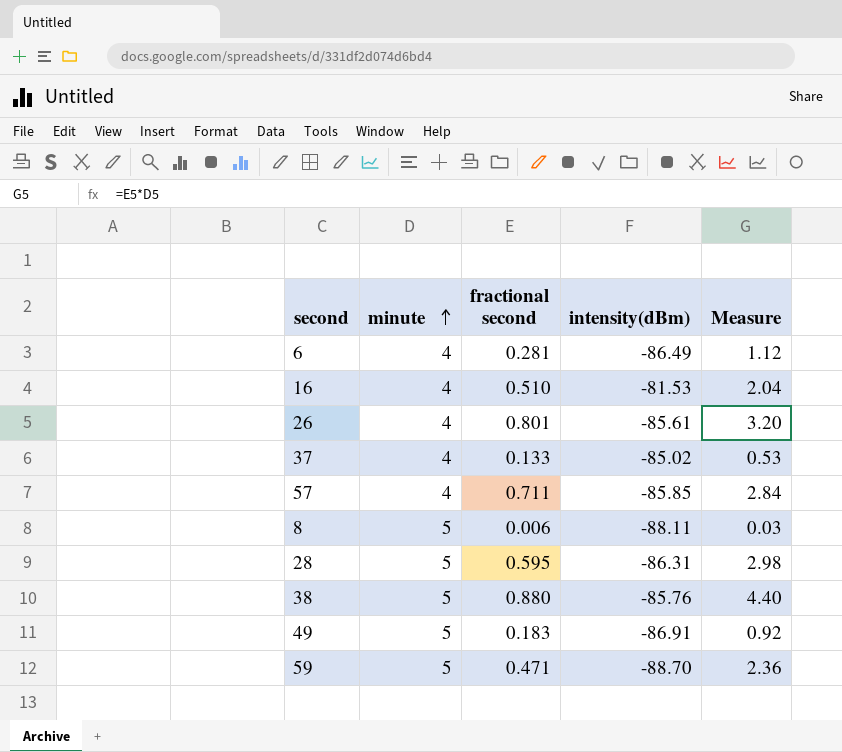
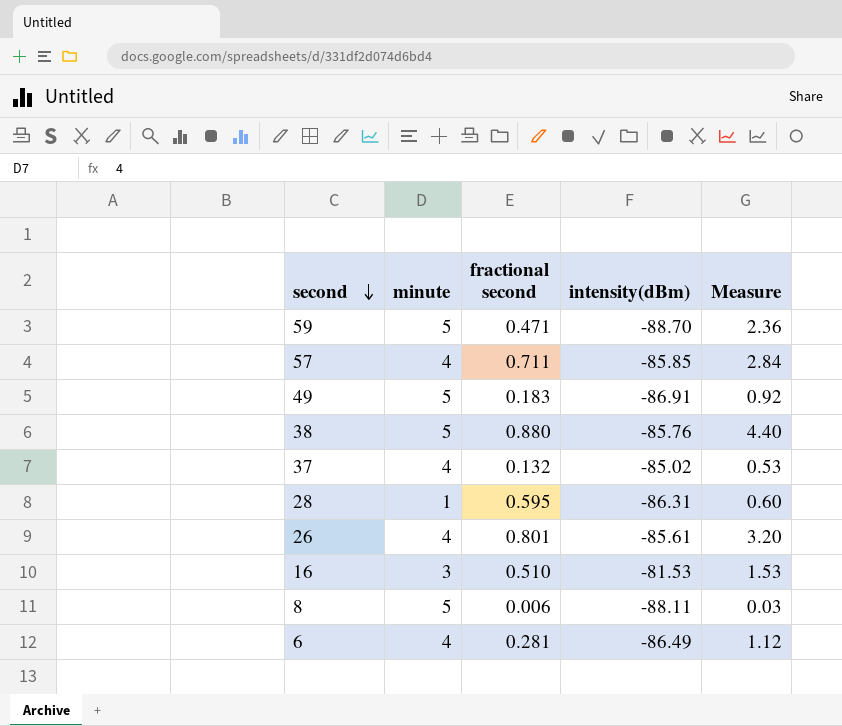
row order: minute ascending -> second descending
37 | fractional second: 0.133 -> 0.132
28 | minute: 5 -> 1
28 | Measure: 2.98 -> 0.60
16 | minute: 4 -> 3
16 | Measure: 2.04 -> 1.53

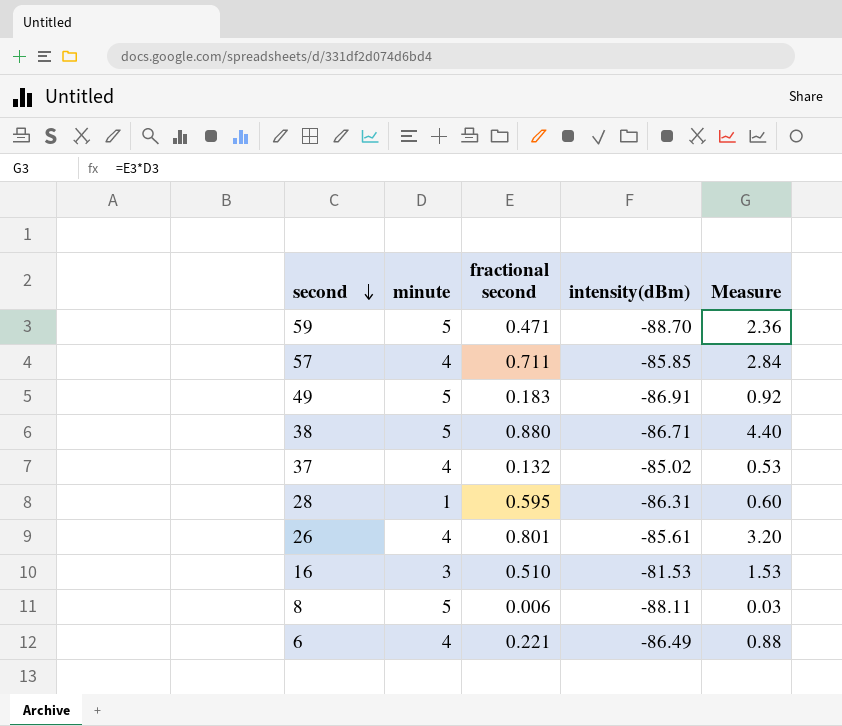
38 | intensity(dBm): -85.76 -> -86.71
6 | fractional second: 0.281 -> 0.221
6 | Measure: 1.12 -> 0.88

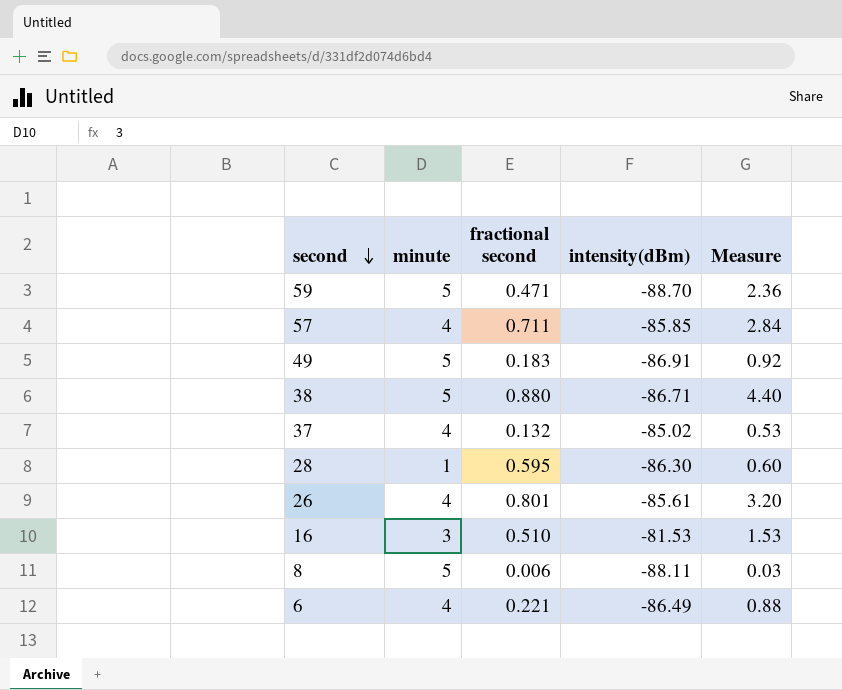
28 | intensity(dBm): -86.31 -> -86.30

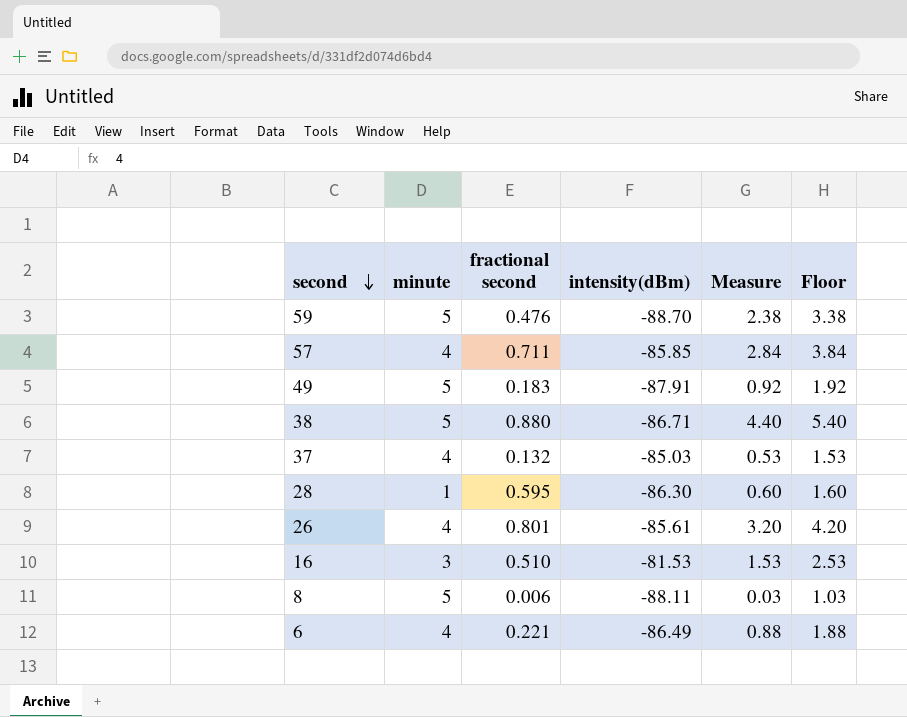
column Floor | formula: none -> [Measure] + 1
59 | fractional second: 0.471 -> 0.476
59 | Measure: 2.36 -> 2.38
49 | intensity(dBm): -86.91 -> -87.91
37 | intensity(dBm): -85.02 -> -85.03

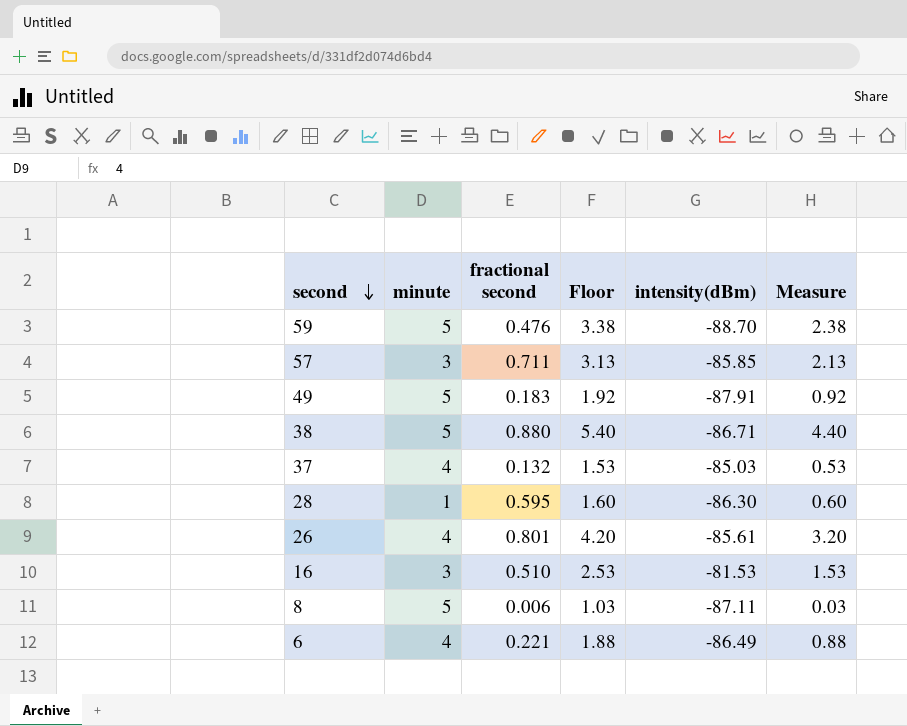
column Floor | position: 6 -> 4
57 | minute: 4 -> 3
57 | Floor: 3.84 -> 3.13
57 | Measure: 2.84 -> 2.13
8 | intensity(dBm): -88.11 -> -87.11

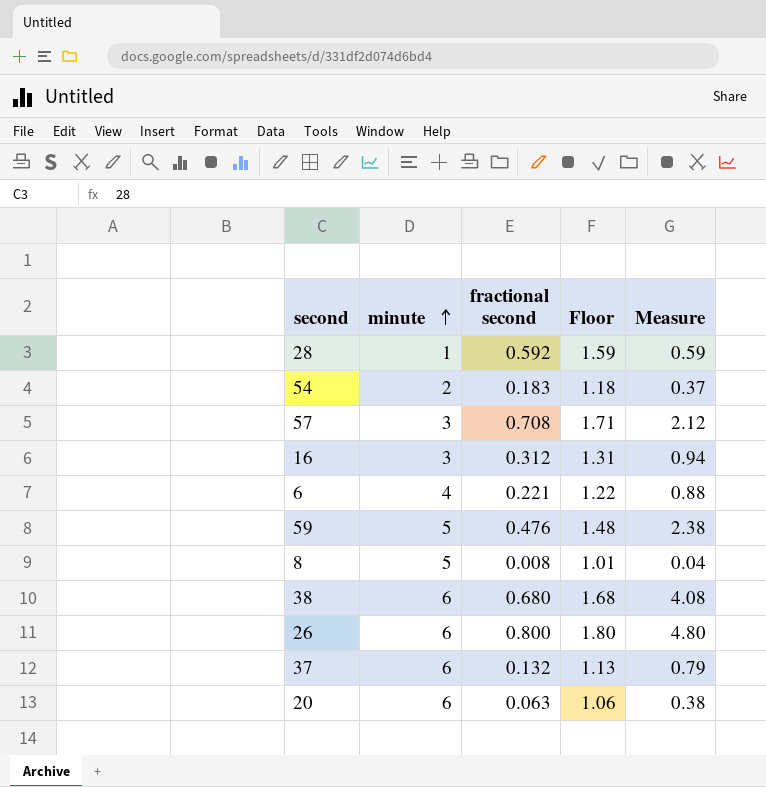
row order: second descending -> minute ascending
column intensity(dBm) | position: 5 -> none
column Floor | formula: [Measure] + 1 -> [fractional second] + 1
row 49: 5 | 0.183 | 1.92 | -87.91 | 0.92 -> none
28 | fractional second: 0.595 -> 0.592
28 | Measure: 0.60 -> 0.59
row 54: none -> 2 | 0.183 | 1.18 | 0.37
57 | fractional second: 0.711 -> 0.708
57 | Measure: 2.13 -> 2.12
16 | fractional second: 0.510 -> 0.312
16 | Measure: 1.53 -> 0.94
8 | fractional second: 0.006 -> 0.008
8 | Measure: 0.03 -> 0.04
38 | minute: 5 -> 6
38 | fractional second: 0.880 -> 0.680
38 | Measure: 4.40 -> 4.08
26 | minute: 4 -> 6
26 | fractional second: 0.801 -> 0.800
26 | Measure: 3.20 -> 4.80
37 | minute: 4 -> 6
37 | Measure: 0.53 -> 0.79
row 20: none -> 6 | 0.063 | 1.06 | 0.38

